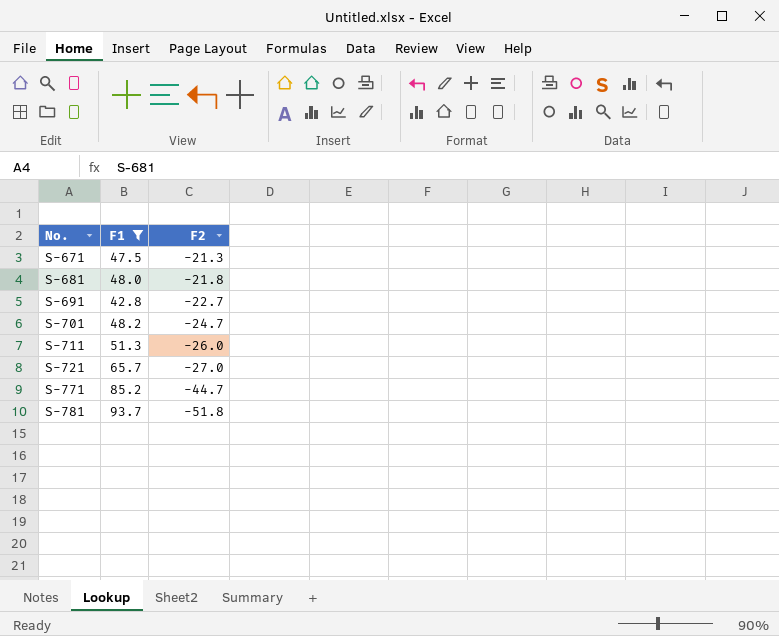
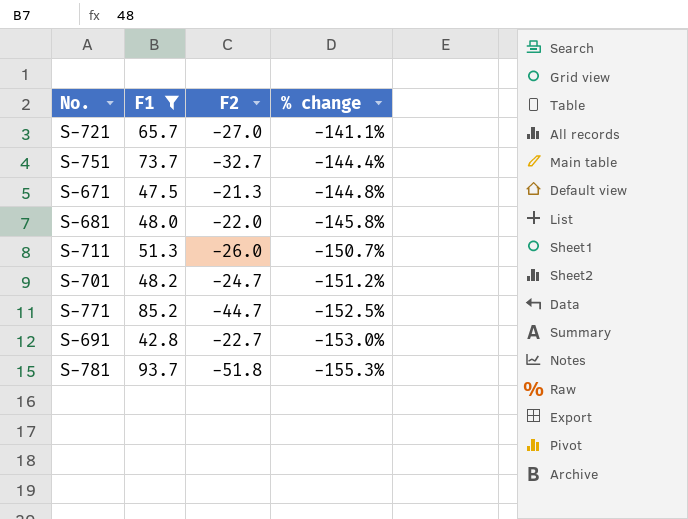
row order: No. ascending -> % change descending
column % change | formula: none -> ([F2] - [F1]) / [F1]
row S-751: none -> 73.7 | -32.7 | -144.4%
S-681 | F2: -21.8 -> -22.0

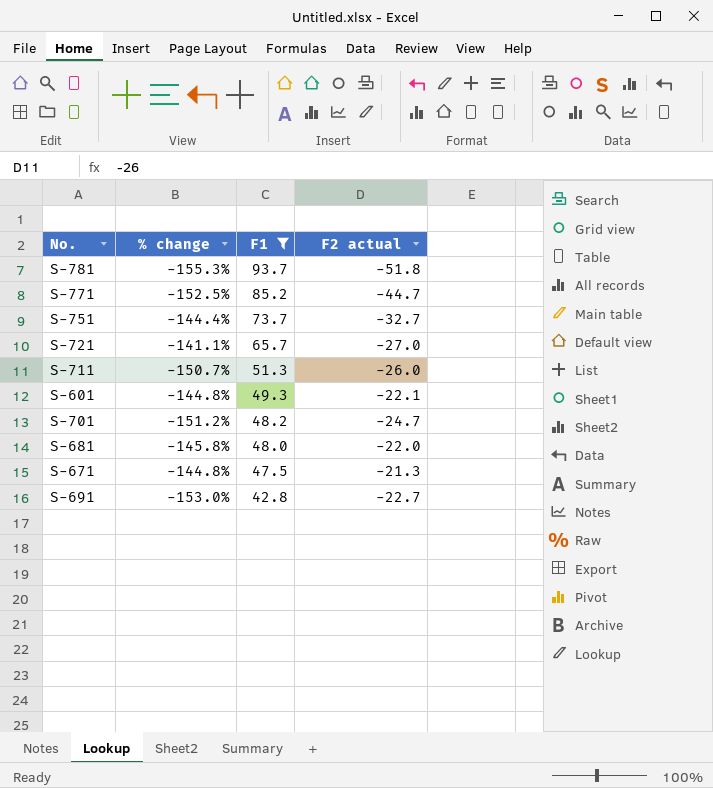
row order: % change descending -> F1 descending
column % change | position: 4 -> 2
column name: F2 -> F2 actual
row S-601: none -> -144.8% | 49.3 | -22.1

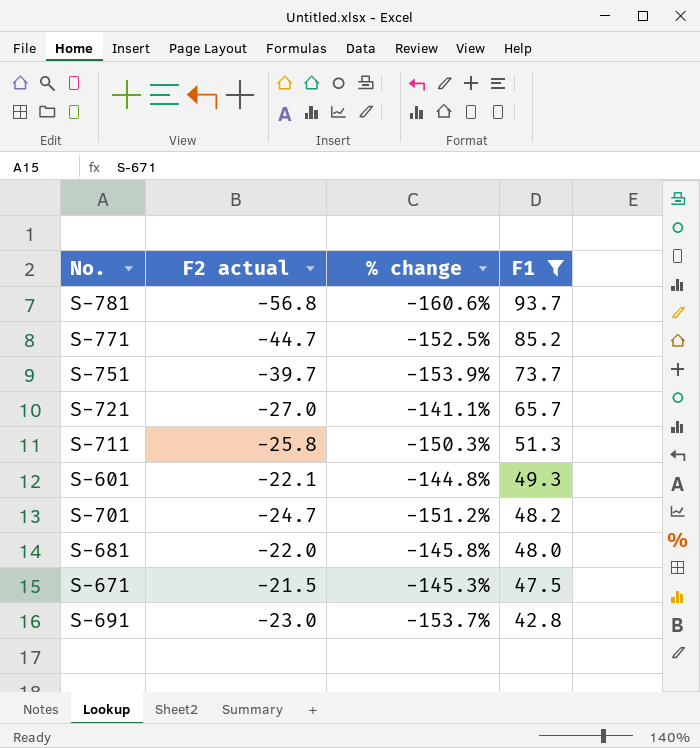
column F2 actual | position: 4 -> 2
S-781 | F2 actual: -51.8 -> -56.8
S-781 | % change: -155.3% -> -160.6%
S-751 | F2 actual: -32.7 -> -39.7
S-751 | % change: -144.4% -> -153.9%
S-711 | F2 actual: -26.0 -> -25.8
S-711 | % change: -150.7% -> -150.3%
S-671 | F2 actual: -21.3 -> -21.5
S-671 | % change: -144.8% -> -145.3%
S-691 | F2 actual: -22.7 -> -23.0
S-691 | % change: -153.0% -> -153.7%

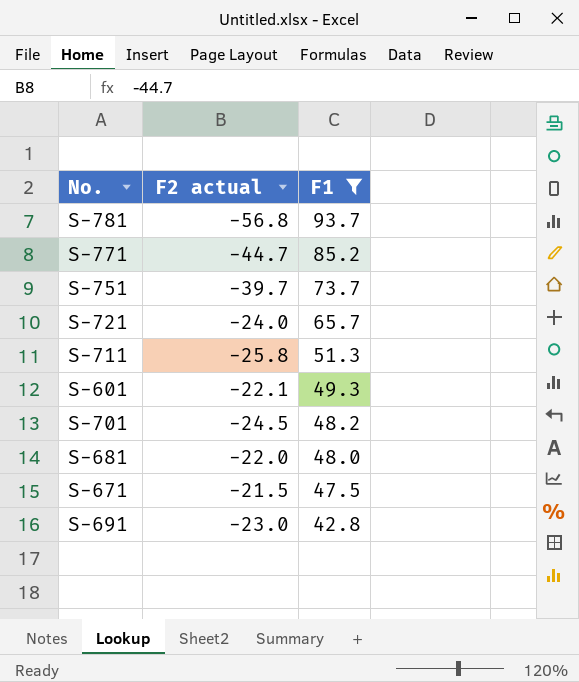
column % change | formula: ([F2 actual] - [F1]) / [F1] -> none
S-721 | F2 actual: -27.0 -> -24.0
S-701 | F2 actual: -24.7 -> -24.5

